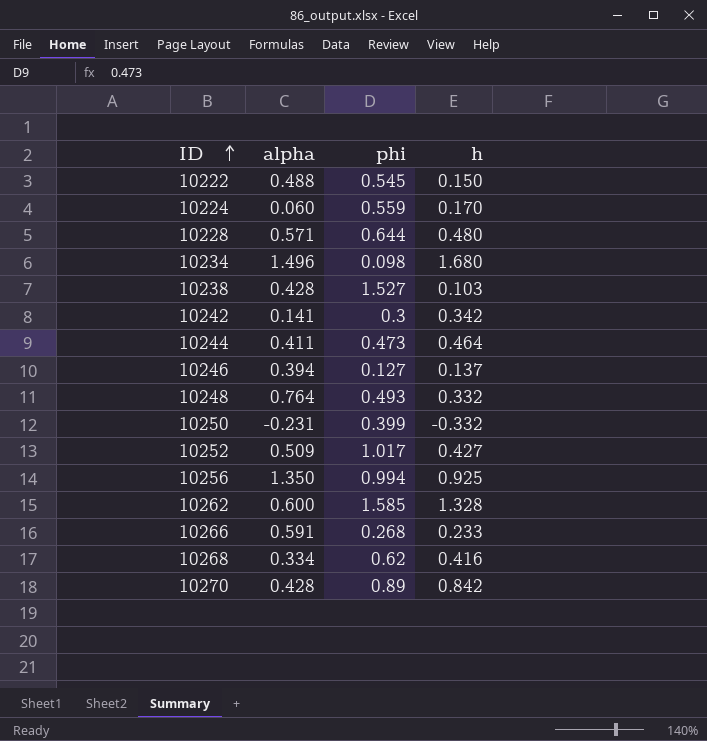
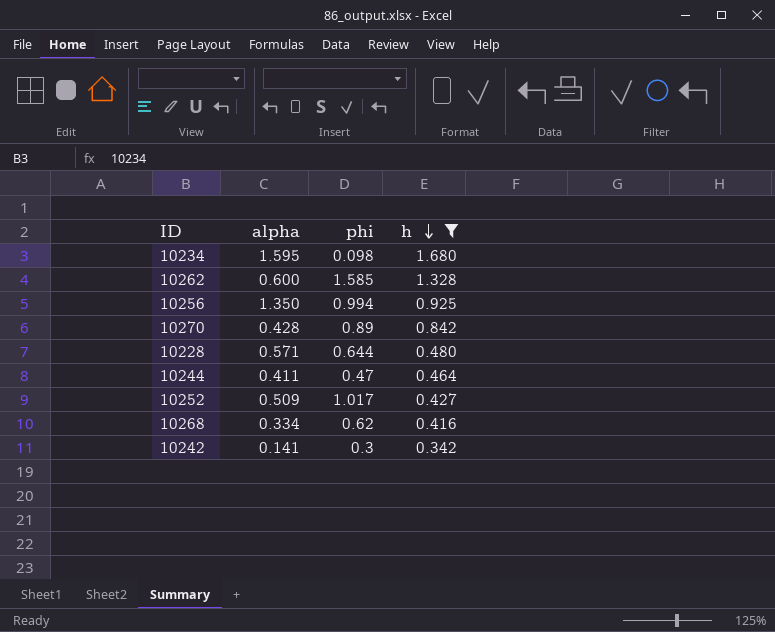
filter: none -> h >= 0.342
row order: ID ascending -> h descending
10234 | alpha: 1.496 -> 1.595
10244 | phi: 0.473 -> 0.47

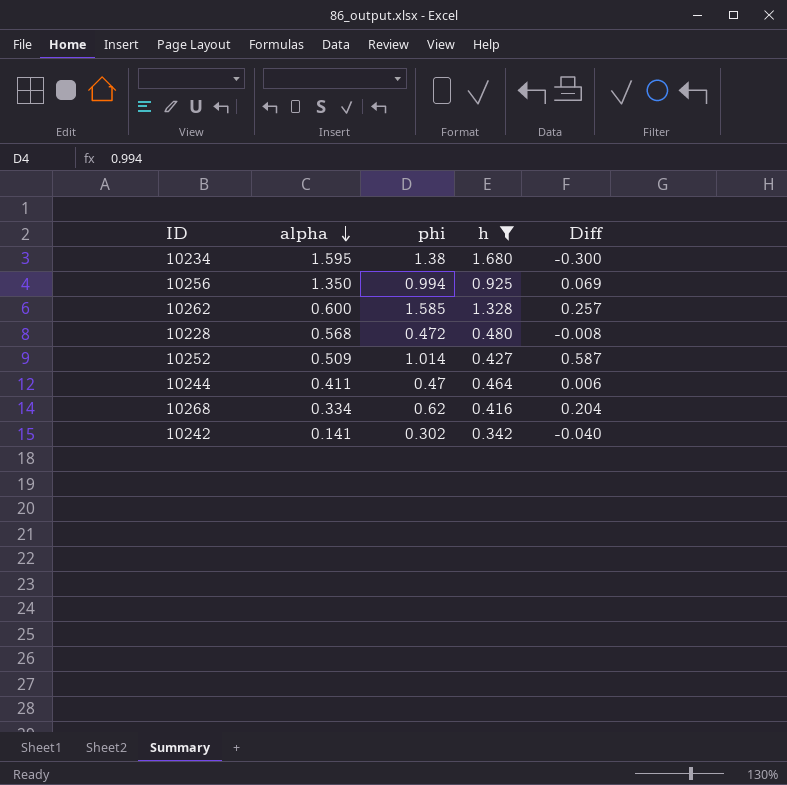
row order: h descending -> alpha descending
column Diff | formula: none -> [phi] - [h]
row 10270: 0.428 | 0.89 | 0.842 -> none
10234 | phi: 0.098 -> 1.38
10228 | alpha: 0.571 -> 0.568
10228 | phi: 0.644 -> 0.472
10252 | phi: 1.017 -> 1.014
10242 | phi: 0.3 -> 0.302

